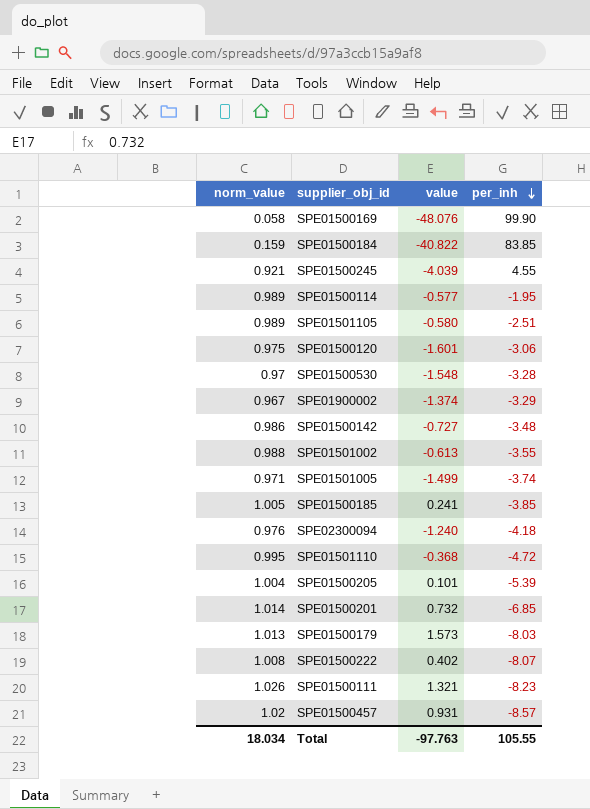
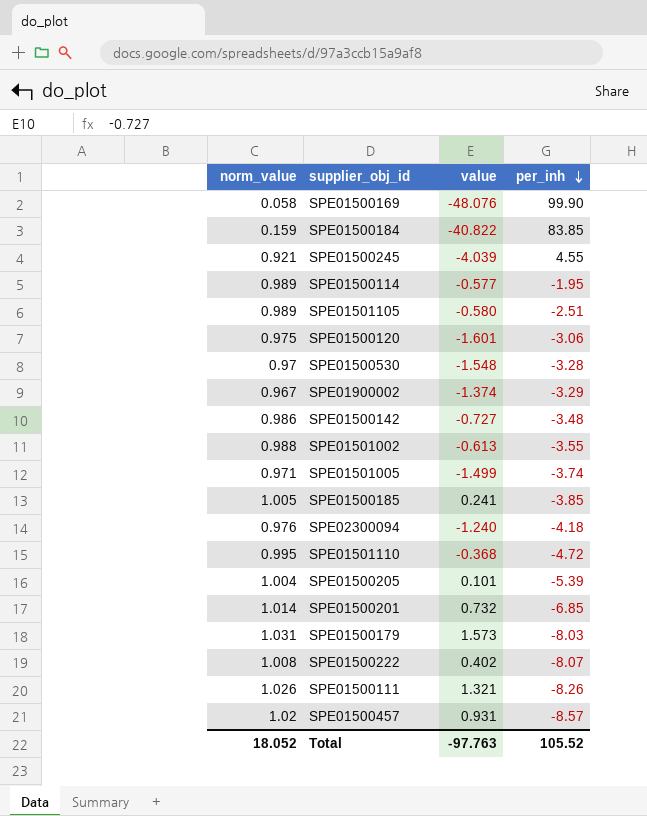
SPE01500179 | norm_value: 1.013 -> 1.031
SPE01500111 | per_inh: -8.23 -> -8.26
Total | norm_value: 18.034 -> 18.052
Total | per_inh: 105.55 -> 105.52

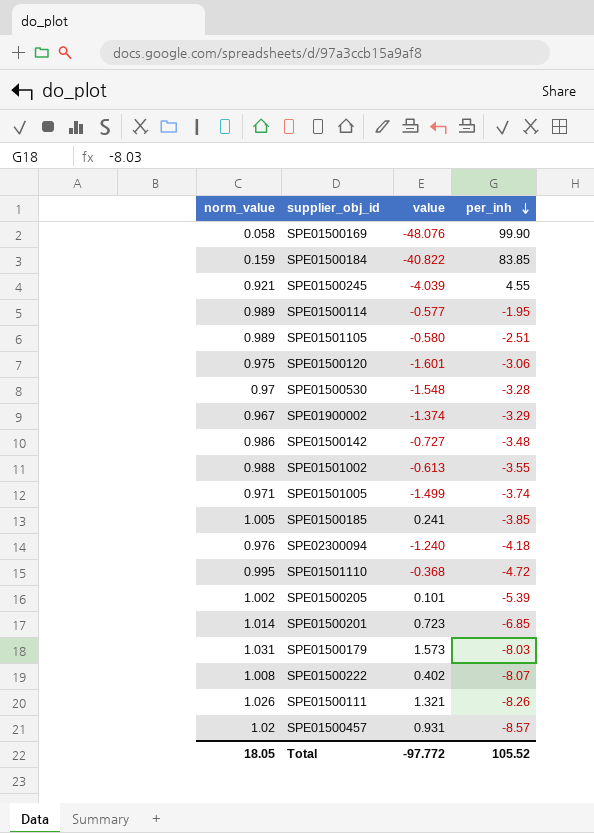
SPE01500205 | norm_value: 1.004 -> 1.002
SPE01500201 | value: 0.732 -> 0.723
Total | norm_value: 18.052 -> 18.05
Total | value: -97.763 -> -97.772

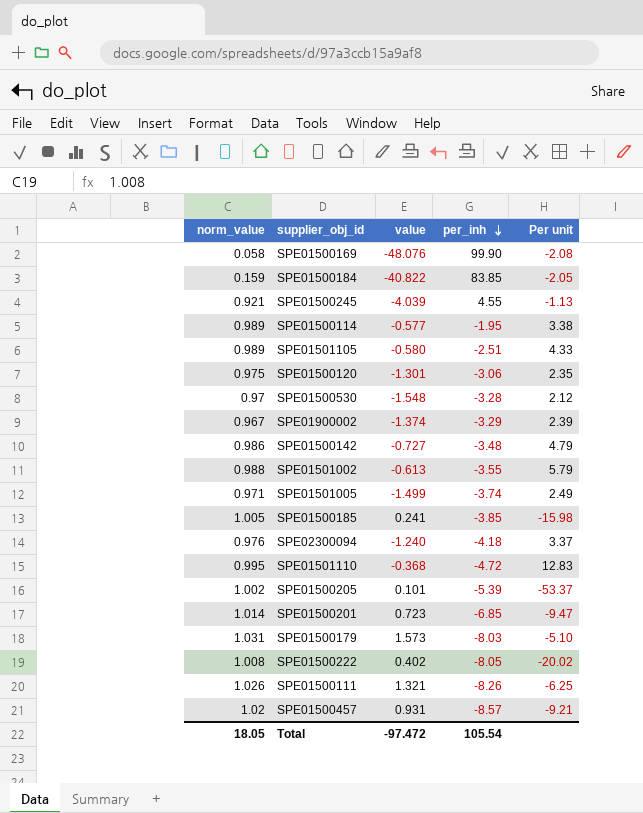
column Per unit | formula: none -> [per_inh] / [value]
SPE01500120 | value: -1.601 -> -1.301
SPE01500222 | per_inh: -8.07 -> -8.05
Total | value: -97.772 -> -97.472
Total | per_inh: 105.52 -> 105.54

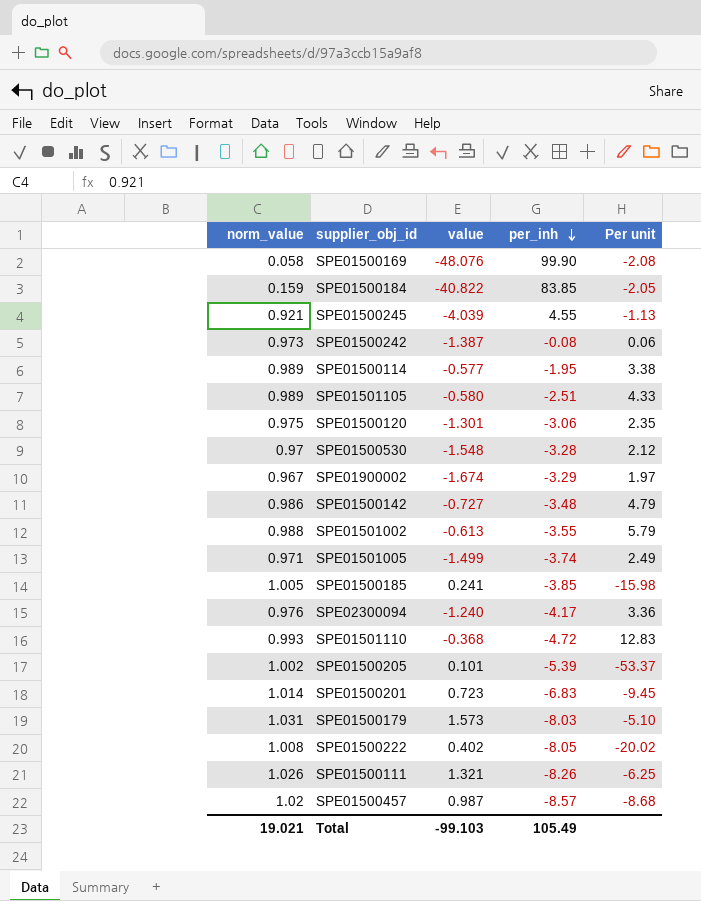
row SPE01500242: none -> 0.973 | -1.387 | -0.08 | 0.06
SPE01900002 | value: -1.374 -> -1.674
SPE01900002 | Per unit: 2.39 -> 1.97
SPE02300094 | per_inh: -4.18 -> -4.17
SPE02300094 | Per unit: 3.37 -> 3.36
SPE01501110 | norm_value: 0.995 -> 0.993
SPE01500201 | per_inh: -6.85 -> -6.83
SPE01500201 | Per unit: -9.47 -> -9.45
SPE01500457 | value: 0.931 -> 0.987
SPE01500457 | Per unit: -9.21 -> -8.68
Total | norm_value: 18.05 -> 19.021
Total | value: -97.472 -> -99.103
Total | per_inh: 105.54 -> 105.49

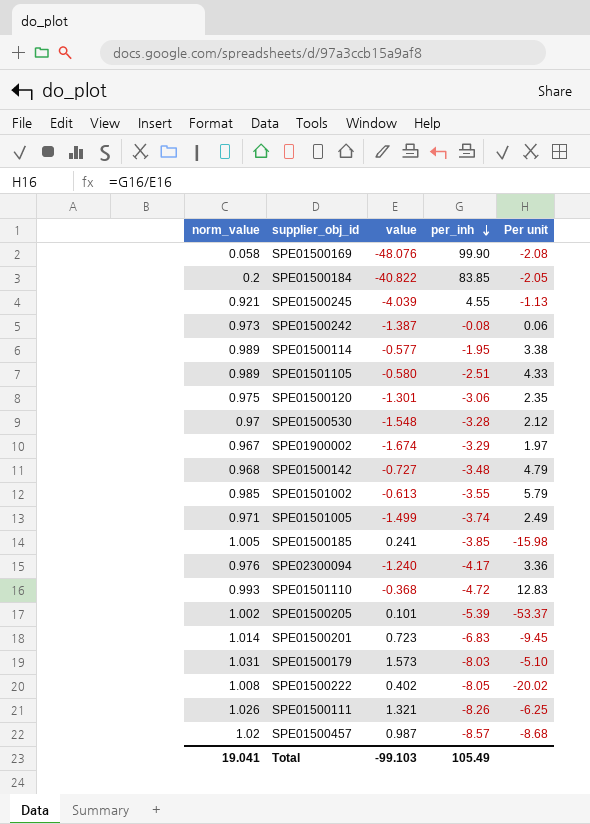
SPE01500184 | norm_value: 0.159 -> 0.2
SPE01500142 | norm_value: 0.986 -> 0.968
SPE01501002 | norm_value: 0.988 -> 0.985
Total | norm_value: 19.021 -> 19.041

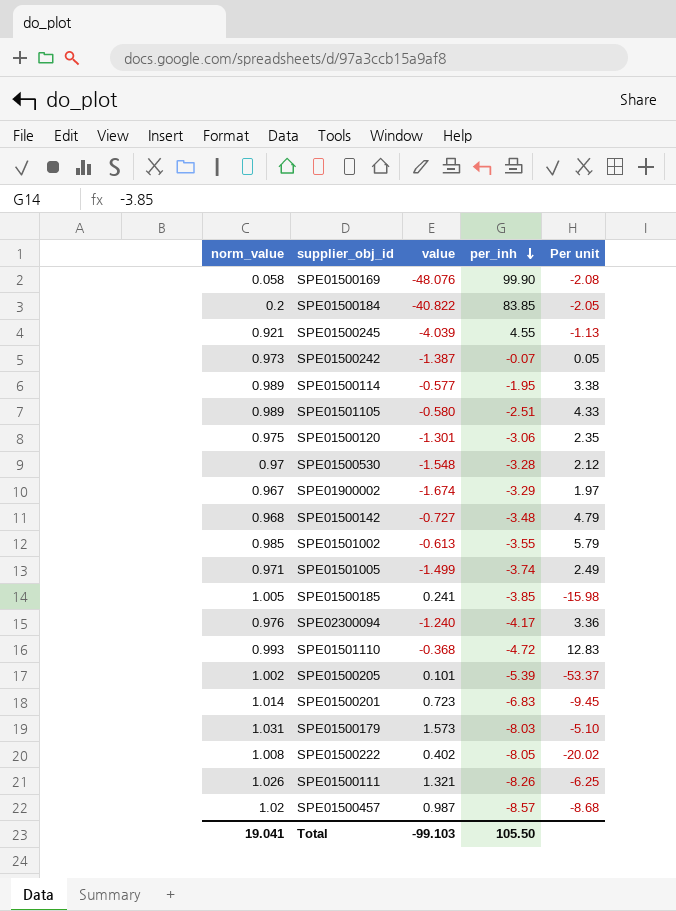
SPE01500242 | per_inh: -0.08 -> -0.07
SPE01500242 | Per unit: 0.06 -> 0.05
Total | per_inh: 105.49 -> 105.50

